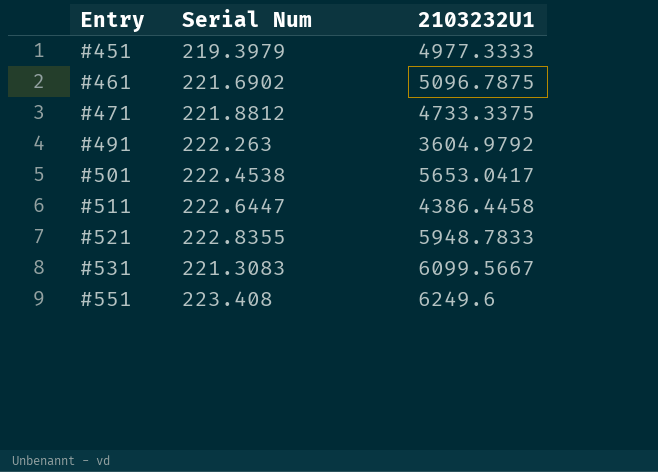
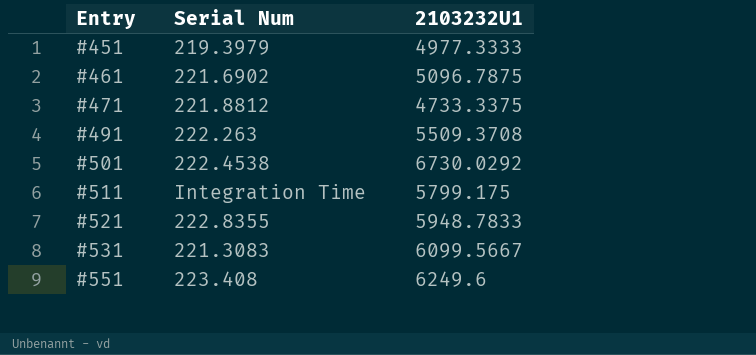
#491 | 2103232U1: 3604.9792 -> 5509.3708
#501 | 2103232U1: 5653.0417 -> 6730.0292
#511 | Serial Num: 222.6447 -> Integration Time
#511 | 2103232U1: 4386.4458 -> 5799.175

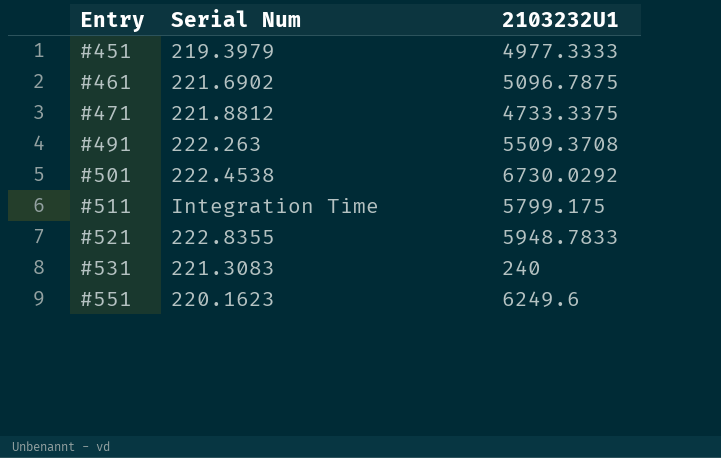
#531 | 2103232U1: 6099.5667 -> 240
#551 | Serial Num: 223.408 -> 220.1623

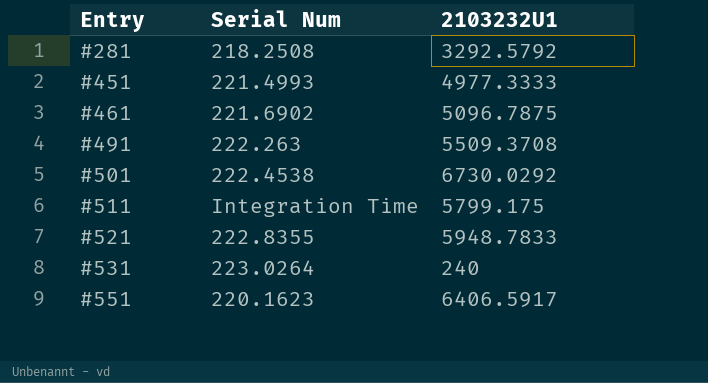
row #471: 221.8812 | 4733.3375 -> none
row #281: none -> 218.2508 | 3292.5792
#451 | Serial Num: 219.3979 -> 221.4993
#531 | Serial Num: 221.3083 -> 223.0264
#551 | 2103232U1: 6249.6 -> 6406.5917

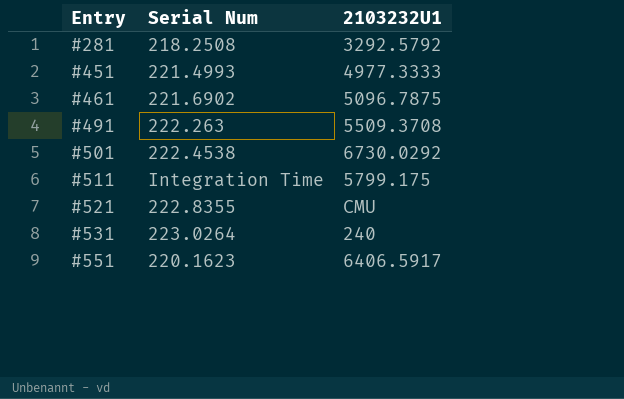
#521 | 2103232U1: 5948.7833 -> CMU

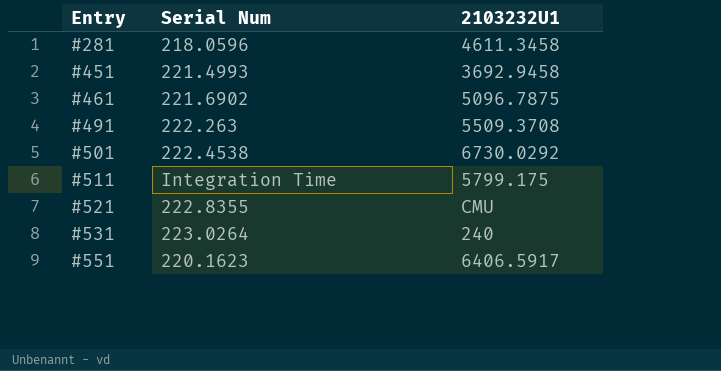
#281 | Serial Num: 218.2508 -> 218.0596
#281 | 2103232U1: 3292.5792 -> 4611.3458
#451 | 2103232U1: 4977.3333 -> 3692.9458

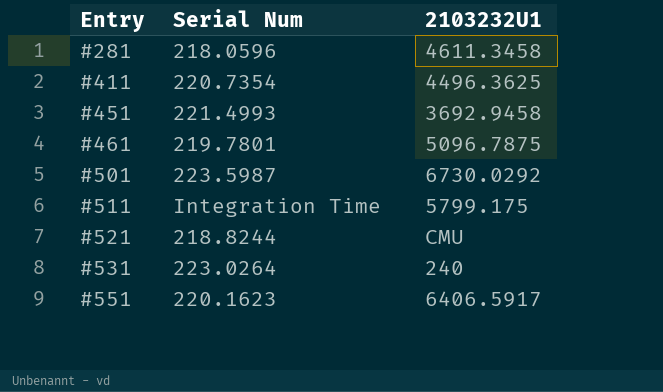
row #491: 222.263 | 5509.3708 -> none
row #411: none -> 220.7354 | 4496.3625
#461 | Serial Num: 221.6902 -> 219.7801
#501 | Serial Num: 222.4538 -> 223.5987
#521 | Serial Num: 222.8355 -> 218.8244

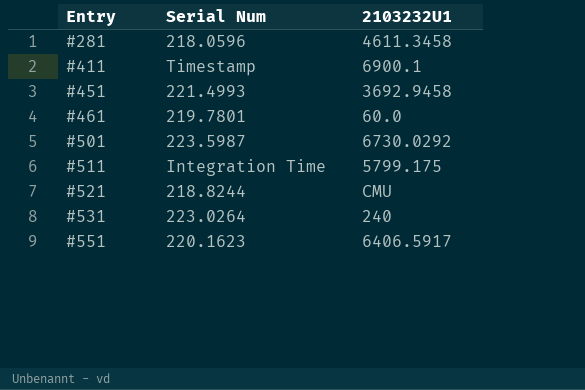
#411 | Serial Num: 220.7354 -> Timestamp
#411 | 2103232U1: 4496.3625 -> 6900.1
#461 | 2103232U1: 5096.7875 -> 60.0

